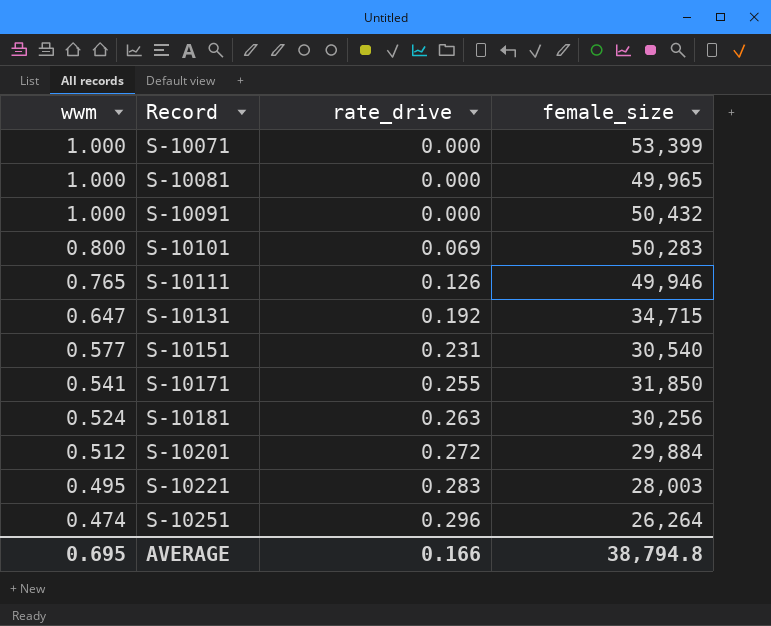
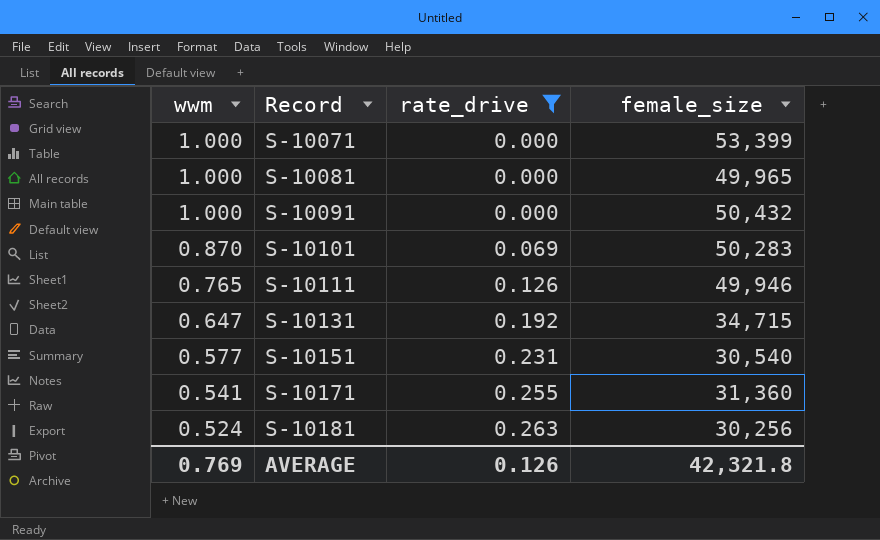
filter: none -> rate_drive <= 0.263
S-10101 | wwm: 0.800 -> 0.870
S-10171 | female_size: 31,850 -> 31,360
AVERAGE | wwm: 0.695 -> 0.769
AVERAGE | rate_drive: 0.166 -> 0.126
AVERAGE | female_size: 38,794.8 -> 42,321.8

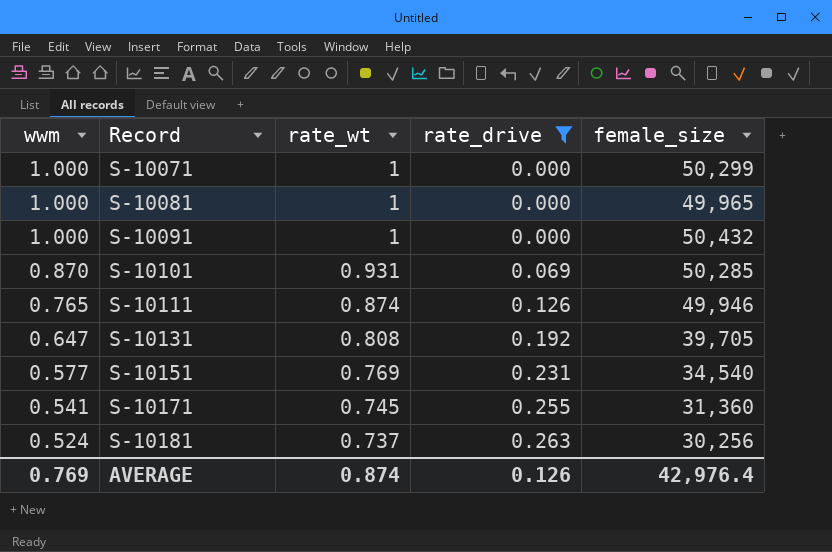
column rate_wt | position: none -> 3
S-10071 | female_size: 53,399 -> 50,299
S-10101 | female_size: 50,283 -> 50,285
S-10131 | female_size: 34,715 -> 39,705
S-10151 | female_size: 30,540 -> 34,540
AVERAGE | female_size: 42,321.8 -> 42,976.4

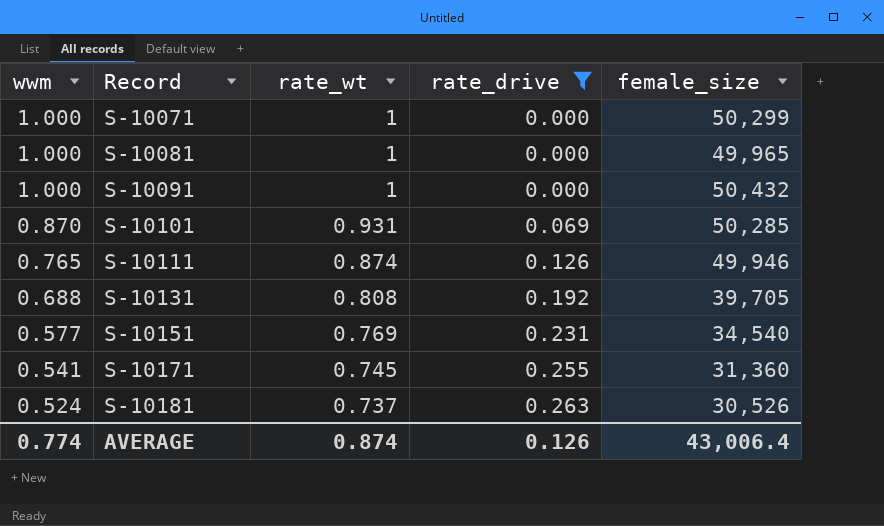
S-10131 | wwm: 0.647 -> 0.688
S-10181 | female_size: 30,256 -> 30,526
AVERAGE | wwm: 0.769 -> 0.774
AVERAGE | female_size: 42,976.4 -> 43,006.4

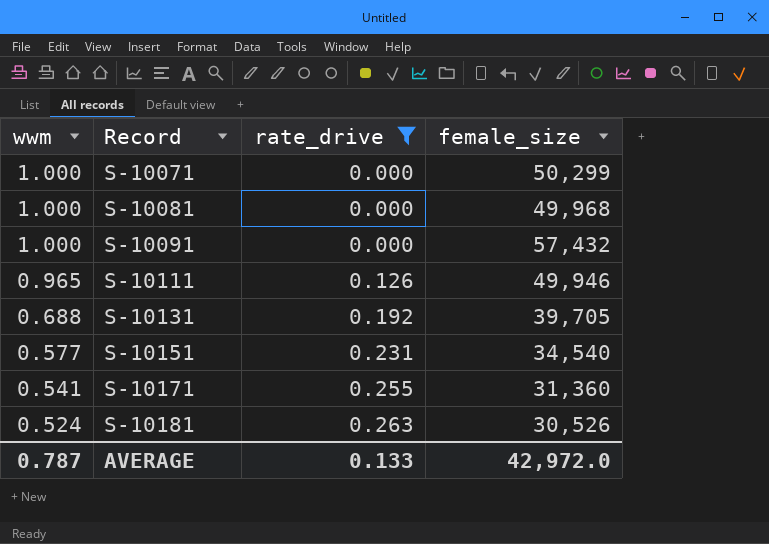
column rate_wt | position: 3 -> none
row S-10101: 0.870 | 0.931 | 0.069 | 50,285 -> none
S-10081 | female_size: 49,965 -> 49,968
S-10091 | female_size: 50,432 -> 57,432
S-10111 | wwm: 0.765 -> 0.965
AVERAGE | wwm: 0.774 -> 0.787
AVERAGE | rate_drive: 0.126 -> 0.133
AVERAGE | female_size: 43,006.4 -> 42,972.0

